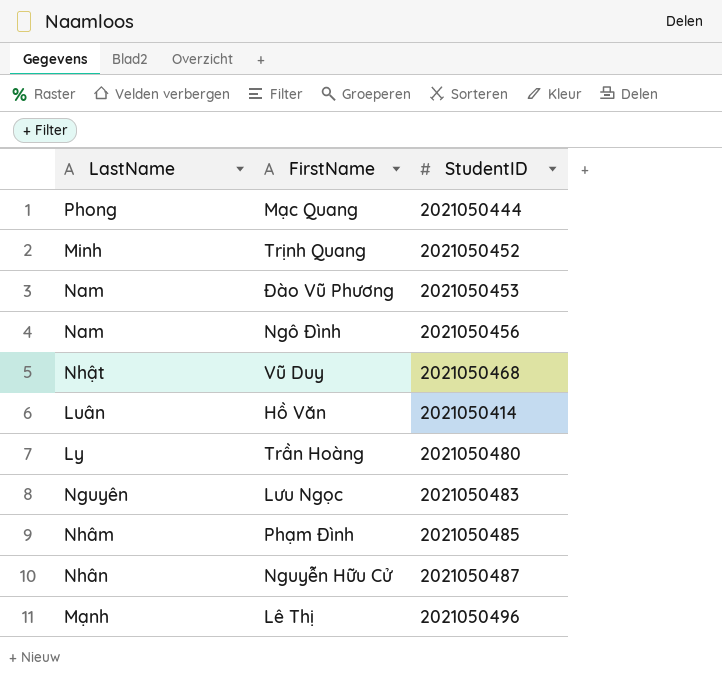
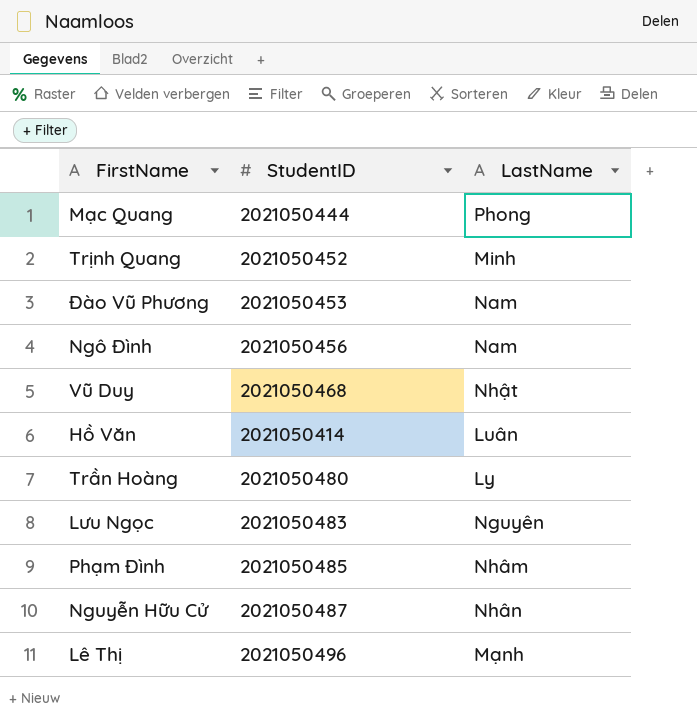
column LastName | position: 1 -> 3

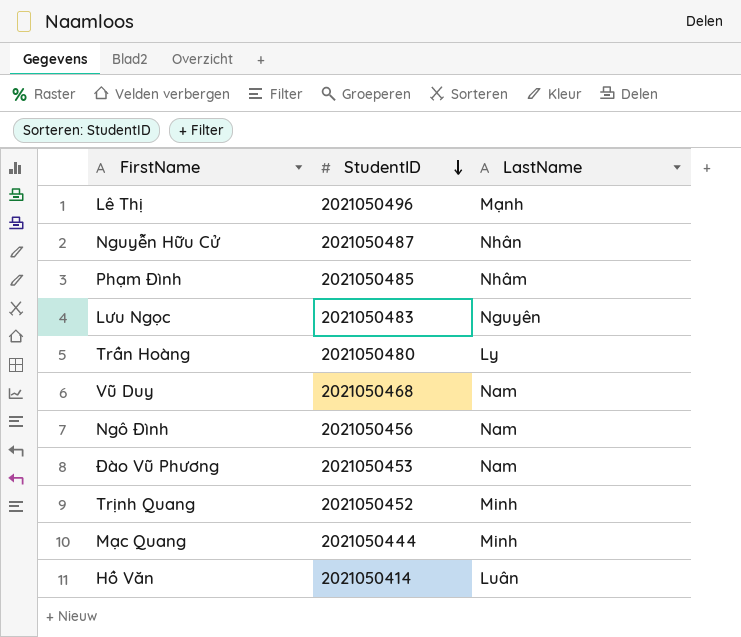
row order: none -> StudentID descending
Vũ Duy | LastName: Nhật -> Nam
Mạc Quang | LastName: Phong -> Minh

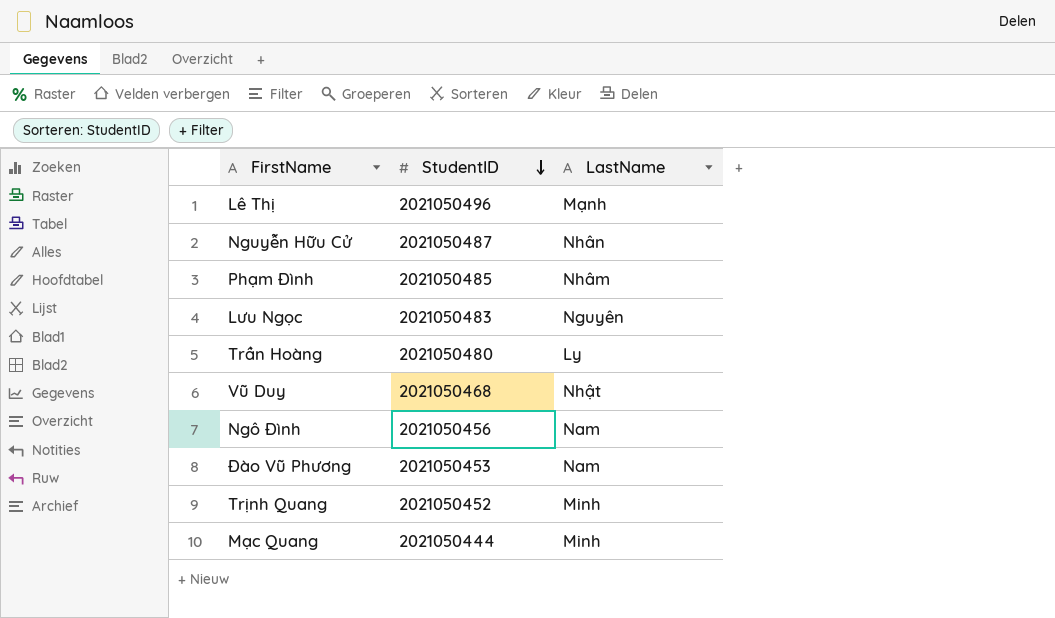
row Hồ Văn: 2021050414 | Luân -> none
Vũ Duy | LastName: Nam -> Nhật

